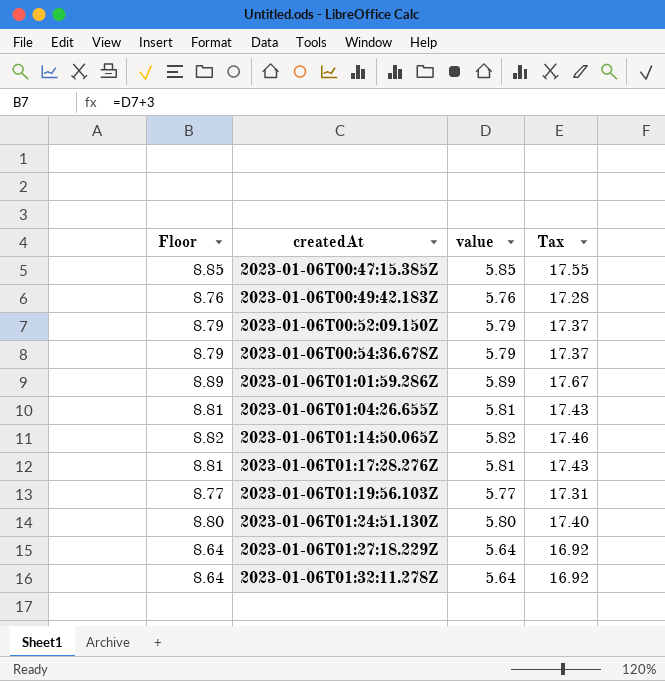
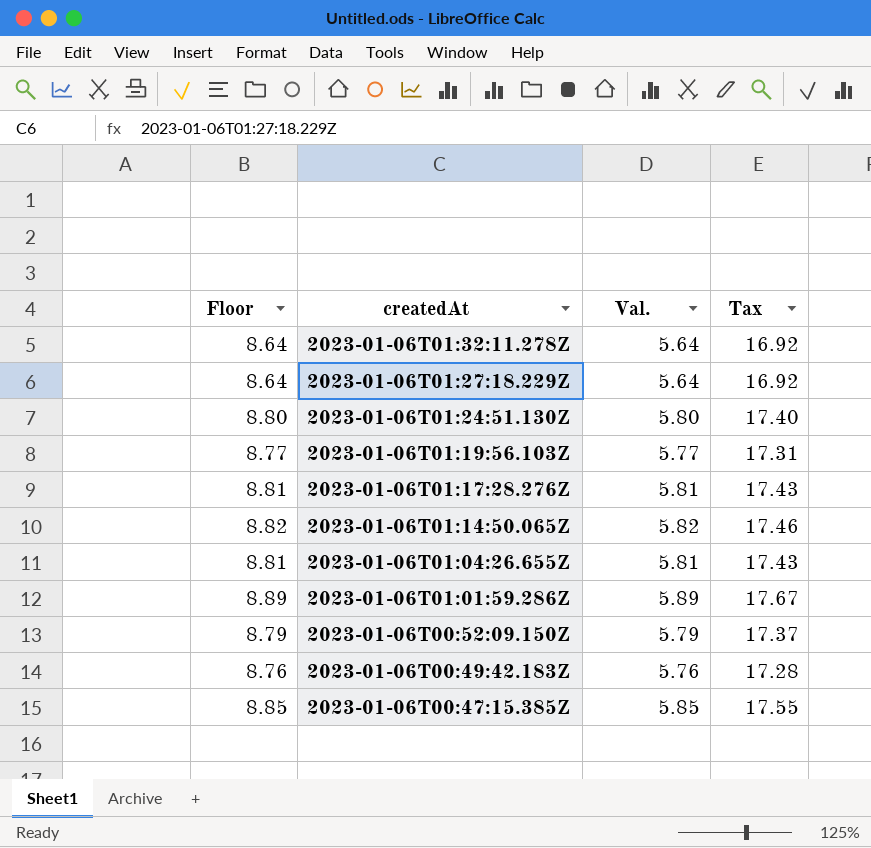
row order: createdAt ascending -> createdAt descending
column name: value -> Val.
row 2023-01-06T00:54:36.678Z: 8.79 | 5.79 | 17.37 -> none

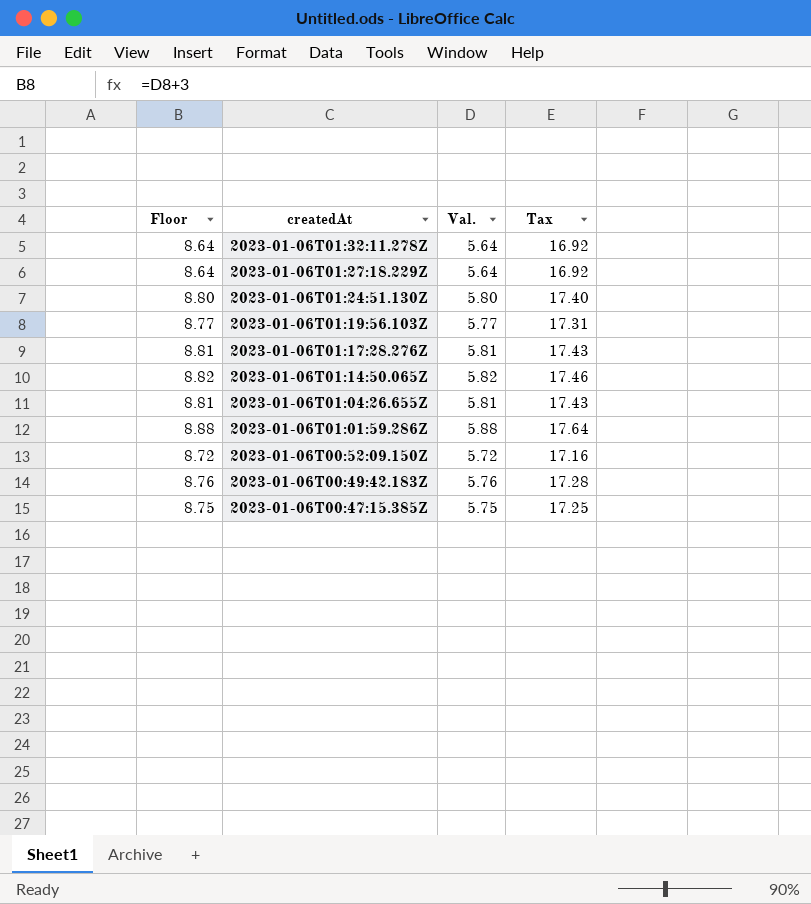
2023-01-06T01:01:59.286Z | Floor: 8.89 -> 8.88
2023-01-06T01:01:59.286Z | Val.: 5.89 -> 5.88
2023-01-06T01:01:59.286Z | Tax: 17.67 -> 17.64
2023-01-06T00:52:09.150Z | Floor: 8.79 -> 8.72
2023-01-06T00:52:09.150Z | Val.: 5.79 -> 5.72
2023-01-06T00:52:09.150Z | Tax: 17.37 -> 17.16
2023-01-06T00:47:15.385Z | Floor: 8.85 -> 8.75
2023-01-06T00:47:15.385Z | Val.: 5.85 -> 5.75
2023-01-06T00:47:15.385Z | Tax: 17.55 -> 17.25

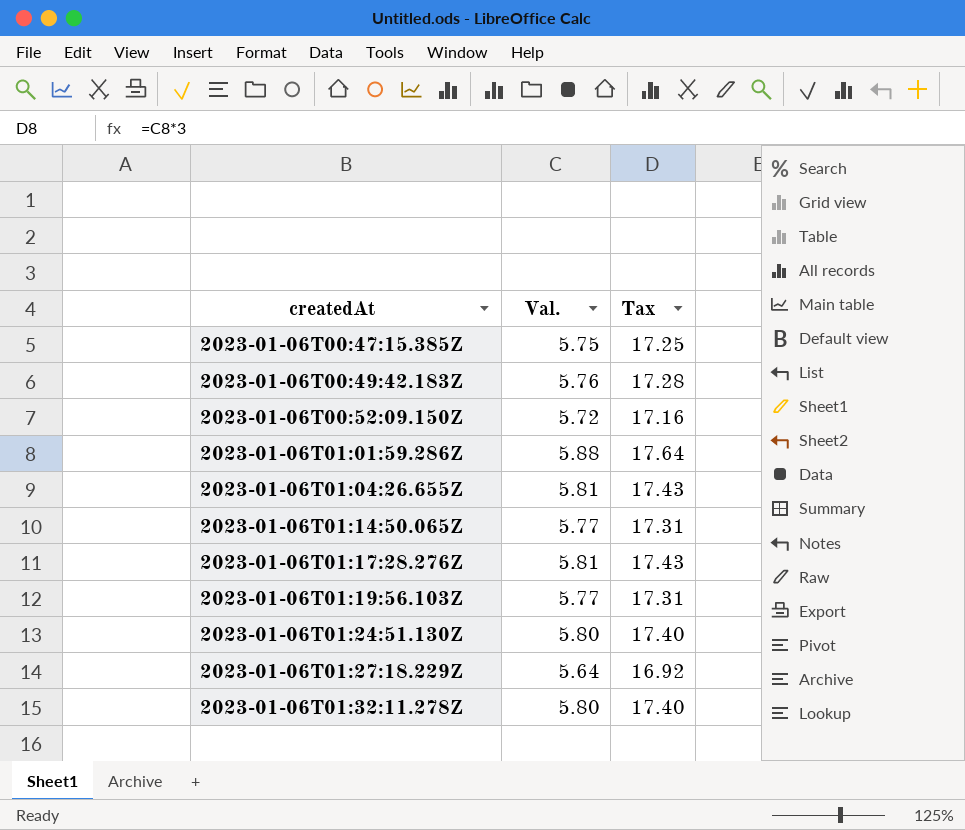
row order: createdAt descending -> createdAt ascending
column Floor | formula: [Val.] + 3 -> none
2023-01-06T01:14:50.065Z | Val.: 5.82 -> 5.77
2023-01-06T01:14:50.065Z | Tax: 17.46 -> 17.31
2023-01-06T01:32:11.278Z | Val.: 5.64 -> 5.80
2023-01-06T01:32:11.278Z | Tax: 16.92 -> 17.40

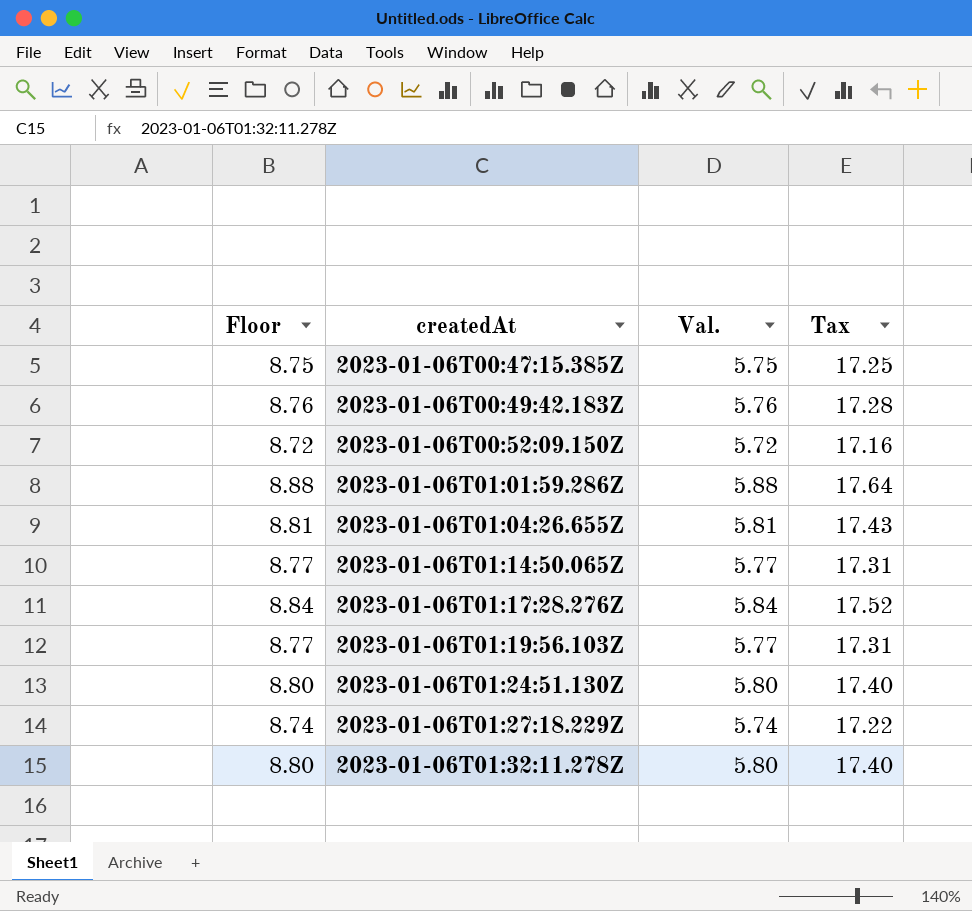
column Floor | formula: none -> [Val.] + 3
2023-01-06T01:17:28.276Z | Val.: 5.81 -> 5.84
2023-01-06T01:17:28.276Z | Tax: 17.43 -> 17.52
2023-01-06T01:27:18.229Z | Val.: 5.64 -> 5.74
2023-01-06T01:27:18.229Z | Tax: 16.92 -> 17.22

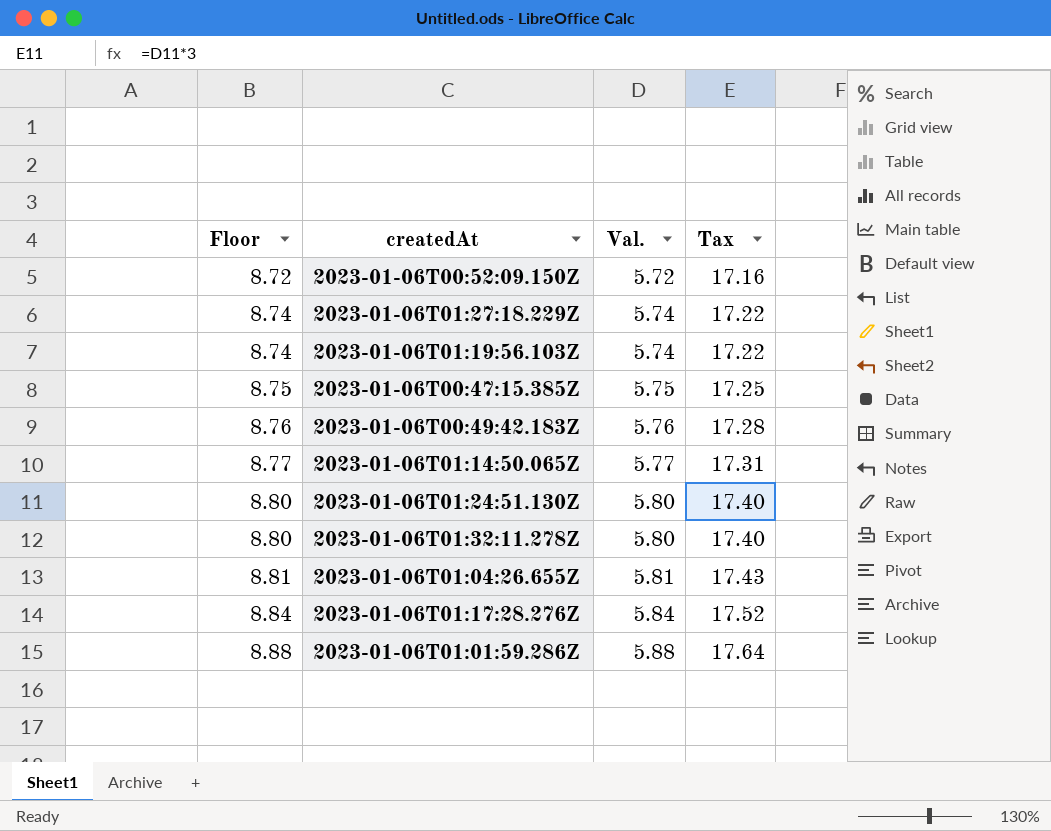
row order: createdAt ascending -> Floor ascending
2023-01-06T01:19:56.103Z | Floor: 8.77 -> 8.74
2023-01-06T01:19:56.103Z | Val.: 5.77 -> 5.74
2023-01-06T01:19:56.103Z | Tax: 17.31 -> 17.22

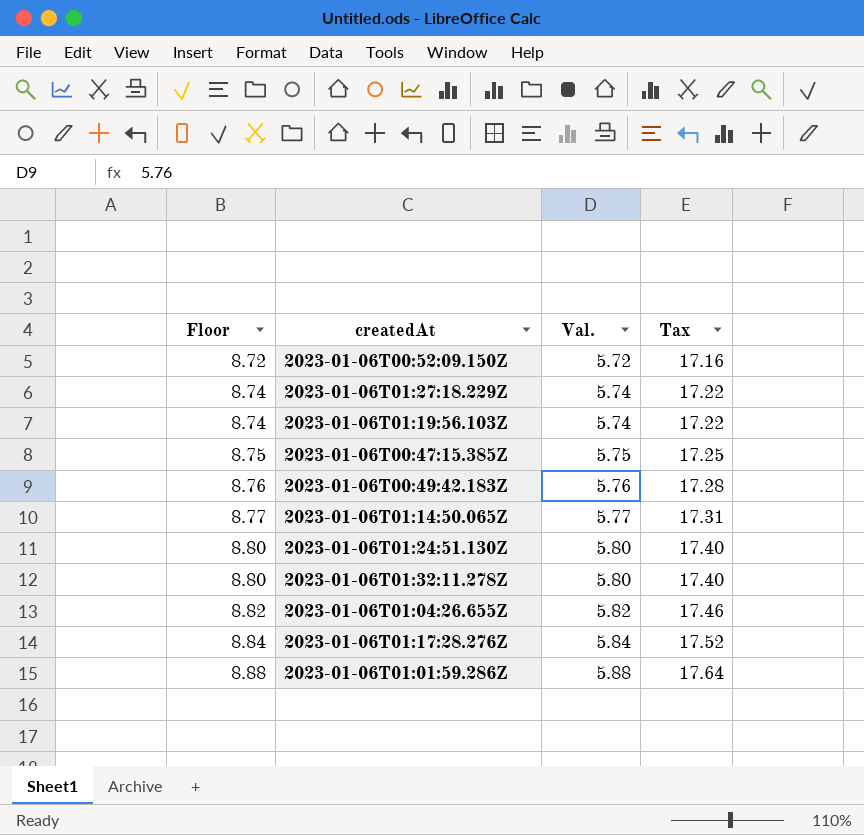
2023-01-06T01:04:26.655Z | Floor: 8.81 -> 8.82
2023-01-06T01:04:26.655Z | Val.: 5.81 -> 5.82
2023-01-06T01:04:26.655Z | Tax: 17.43 -> 17.46

